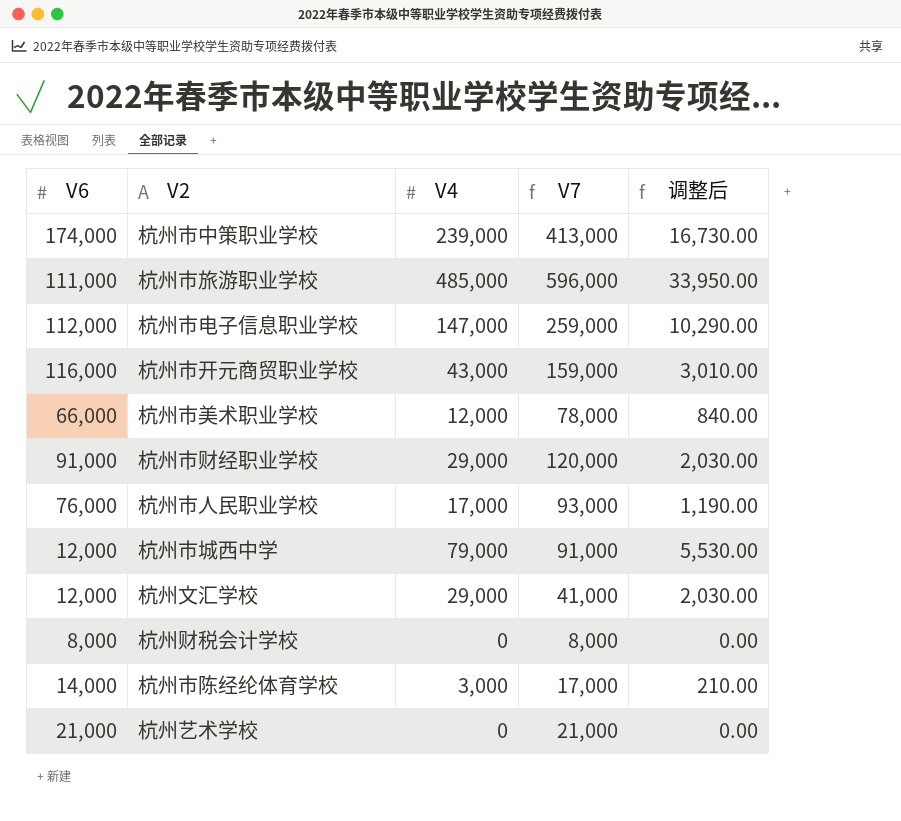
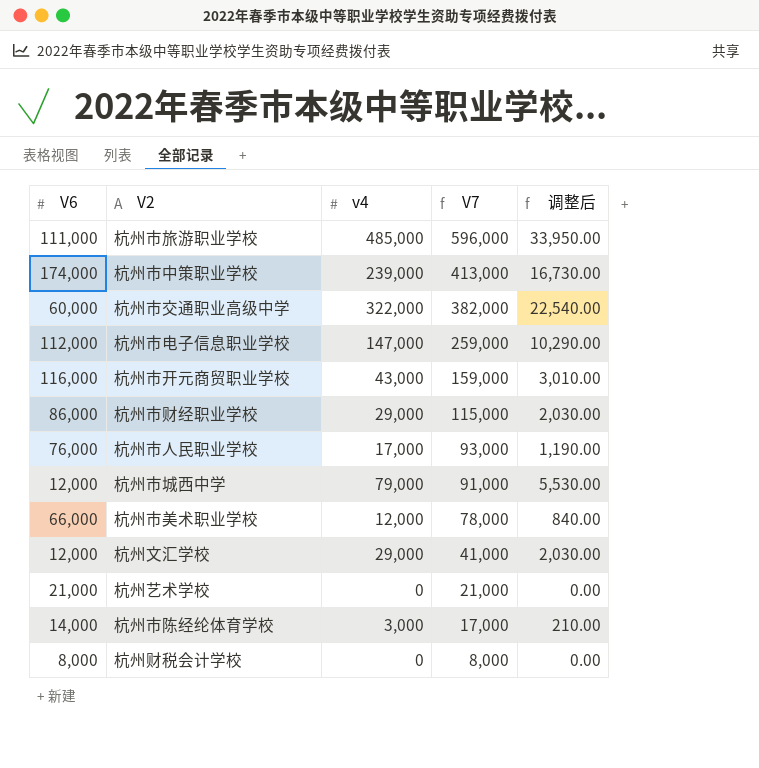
row order: none -> V7 descending
column name: V4 -> v4
row 杭州市交通职业高级中学: none -> 60,000 | 322,000 | 382,000 | 22,540.00
杭州市财经职业学校 | V6: 91,000 -> 86,000
杭州市财经职业学校 | V7: 120,000 -> 115,000

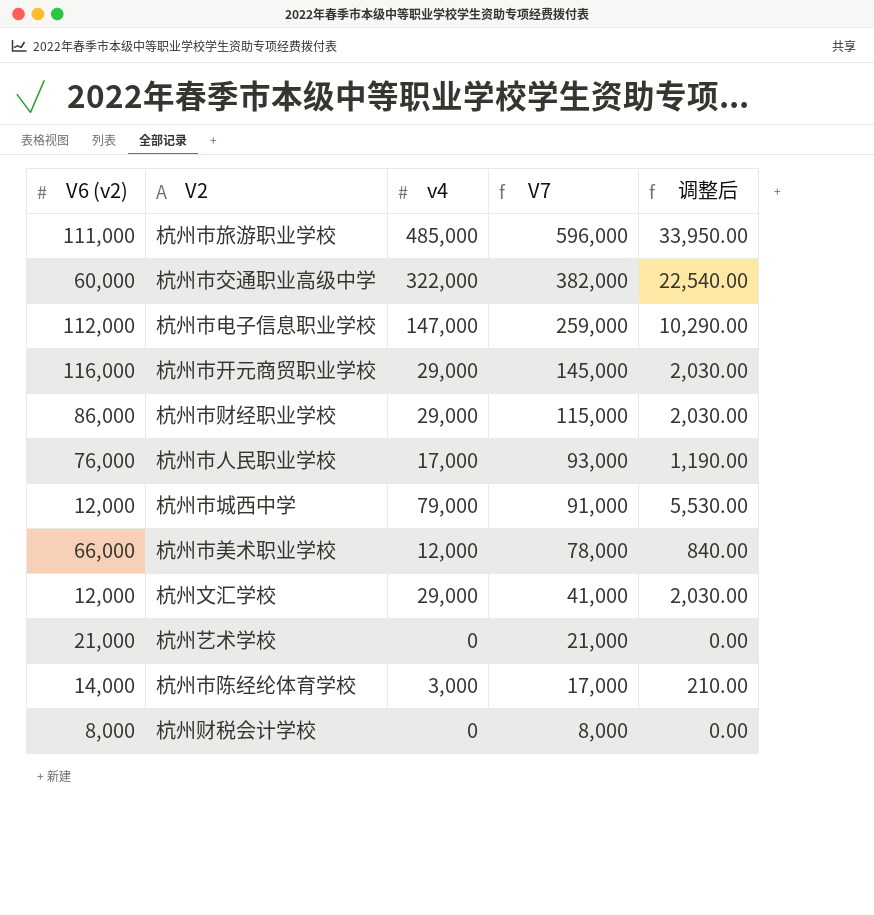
column name: V6 -> V6 (v2)
row 杭州市中策职业学校: 174,000 | 239,000 | 413,000 | 16,730.00 -> none
杭州市开元商贸职业学校 | v4: 43,000 -> 29,000
杭州市开元商贸职业学校 | V7: 159,000 -> 145,000
杭州市开元商贸职业学校 | 调整后: 3,010.00 -> 2,030.00

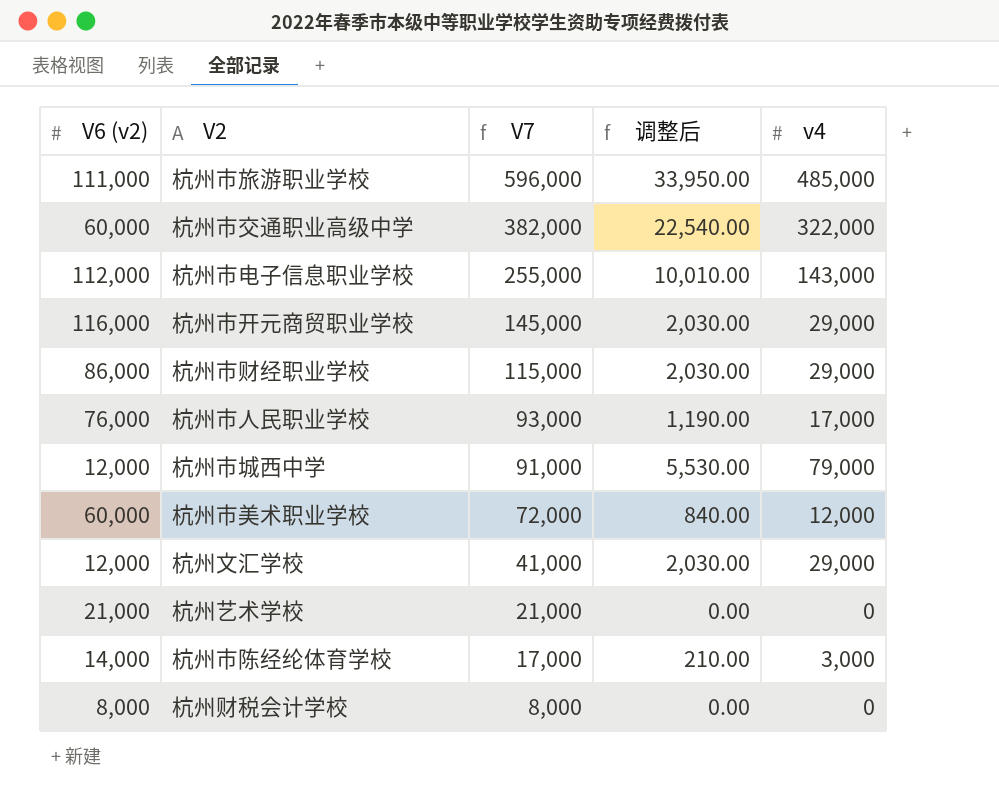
column v4 | position: 3 -> 5
杭州市电子信息职业学校 | V7: 259,000 -> 255,000
杭州市电子信息职业学校 | 调整后: 10,290.00 -> 10,010.00
杭州市电子信息职业学校 | v4: 147,000 -> 143,000
杭州市美术职业学校 | V6 (v2): 66,000 -> 60,000
杭州市美术职业学校 | V7: 78,000 -> 72,000

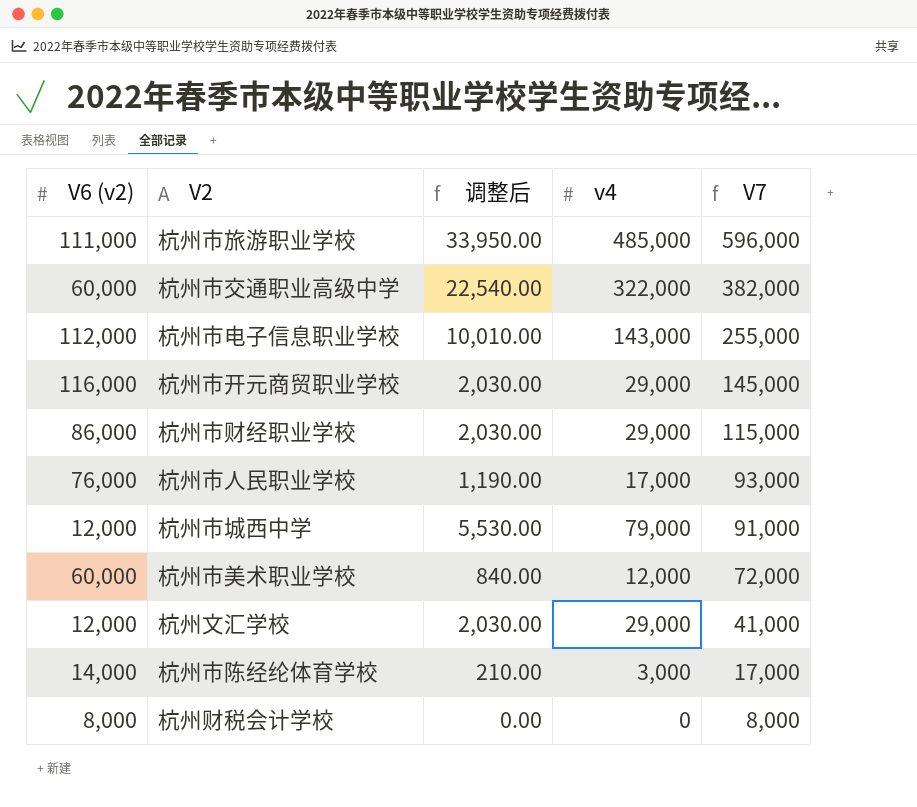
column V7 | position: 3 -> 5
row 杭州艺术学校: 21,000 | 21,000 | 0.00 | 0 -> none

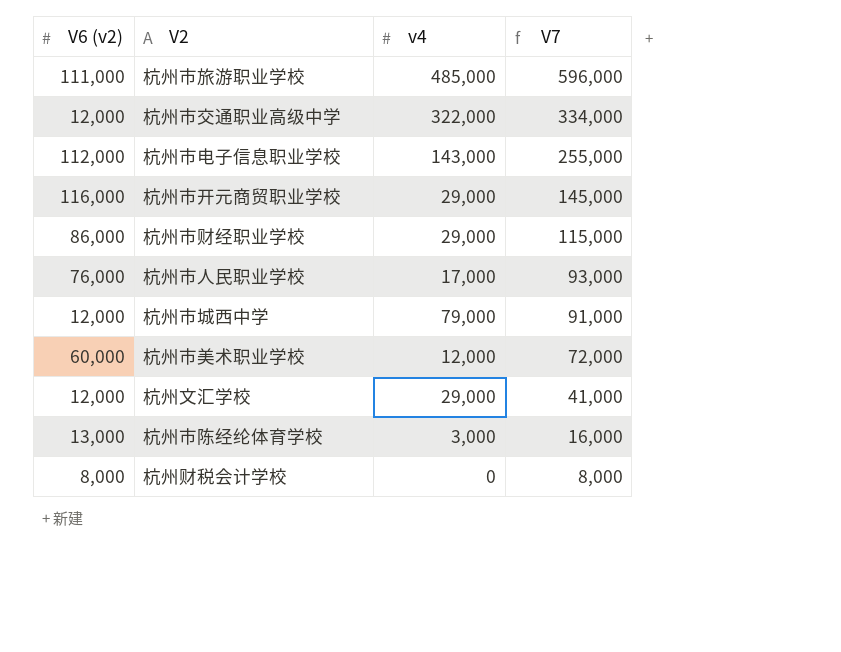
column 调整后 | formula: [v4] * 0.07 -> none
杭州市交通职业高级中学 | V6 (v2): 60,000 -> 12,000
杭州市交通职业高级中学 | V7: 382,000 -> 334,000
杭州市陈经纶体育学校 | V6 (v2): 14,000 -> 13,000
杭州市陈经纶体育学校 | V7: 17,000 -> 16,000

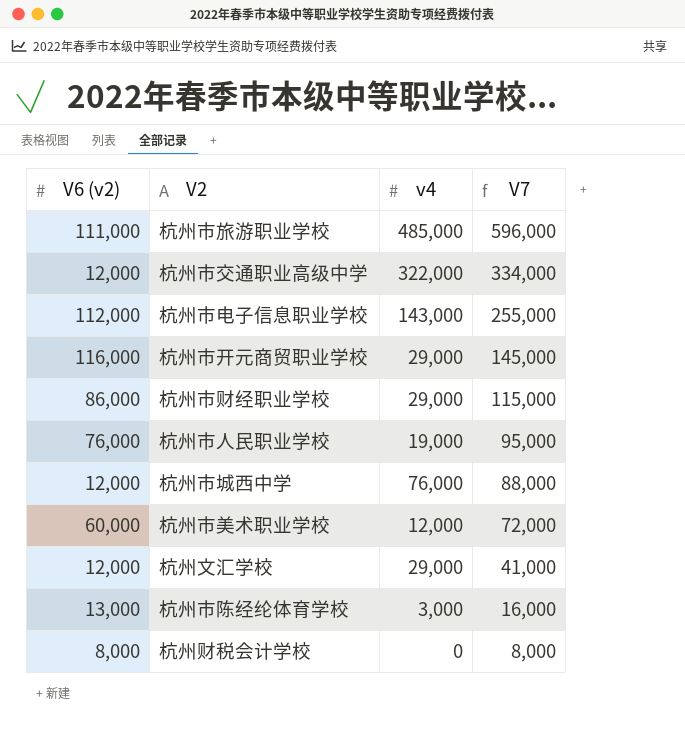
杭州市人民职业学校 | v4: 17,000 -> 19,000
杭州市人民职业学校 | V7: 93,000 -> 95,000
杭州市城西中学 | v4: 79,000 -> 76,000
杭州市城西中学 | V7: 91,000 -> 88,000

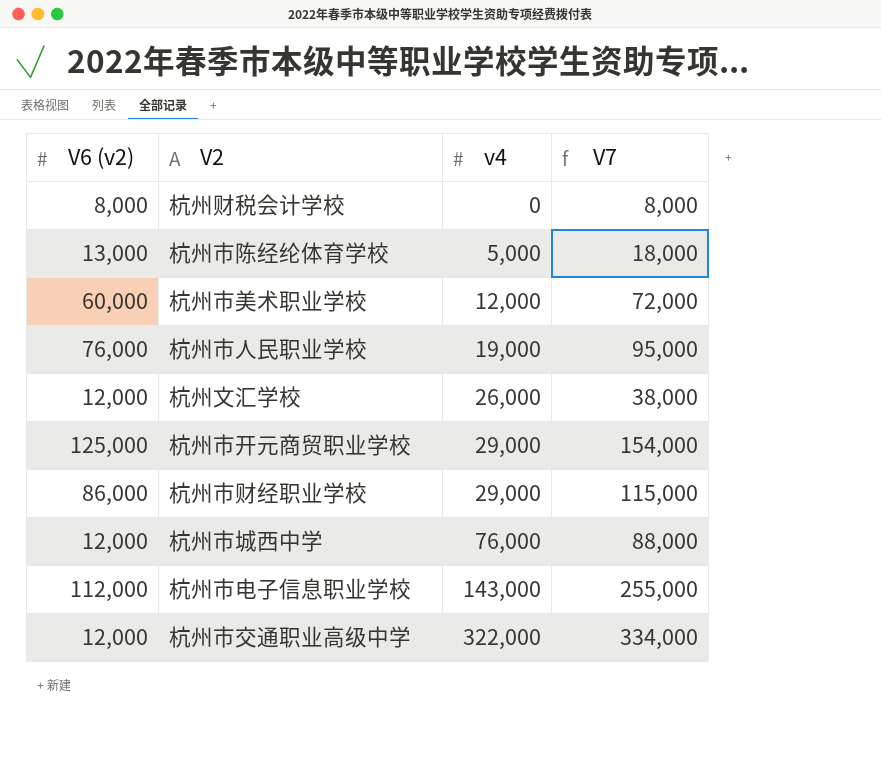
row order: V7 descending -> v4 ascending
row 杭州市旅游职业学校: 111,000 | 485,000 | 596,000 -> none
杭州市陈经纶体育学校 | v4: 3,000 -> 5,000
杭州市陈经纶体育学校 | V7: 16,000 -> 18,000
杭州文汇学校 | v4: 29,000 -> 26,000
杭州文汇学校 | V7: 41,000 -> 38,000
杭州市开元商贸职业学校 | V6 (v2): 116,000 -> 125,000
杭州市开元商贸职业学校 | V7: 145,000 -> 154,000

